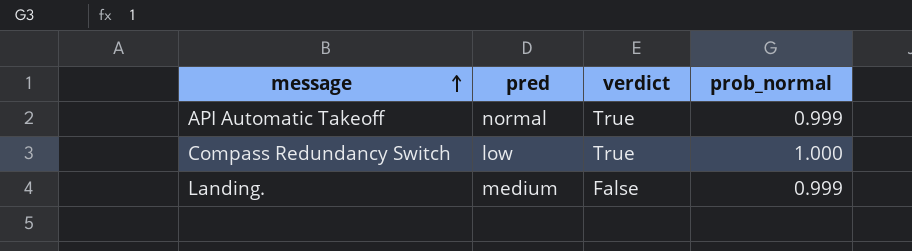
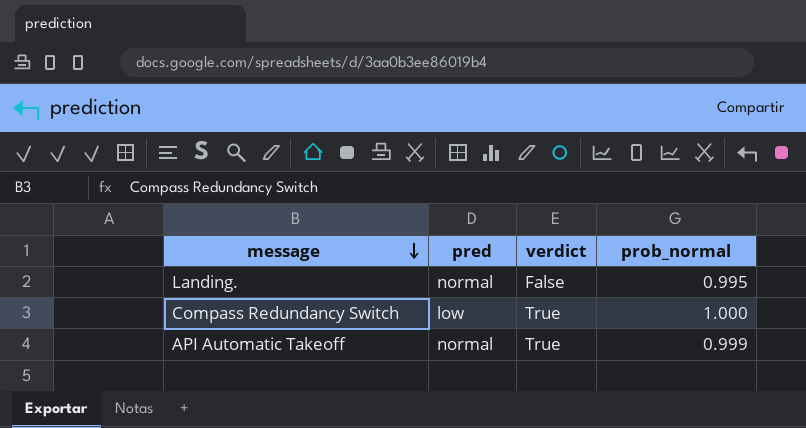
row order: message ascending -> message descending
Landing. | pred: medium -> normal
Landing. | prob_normal: 0.999 -> 0.995

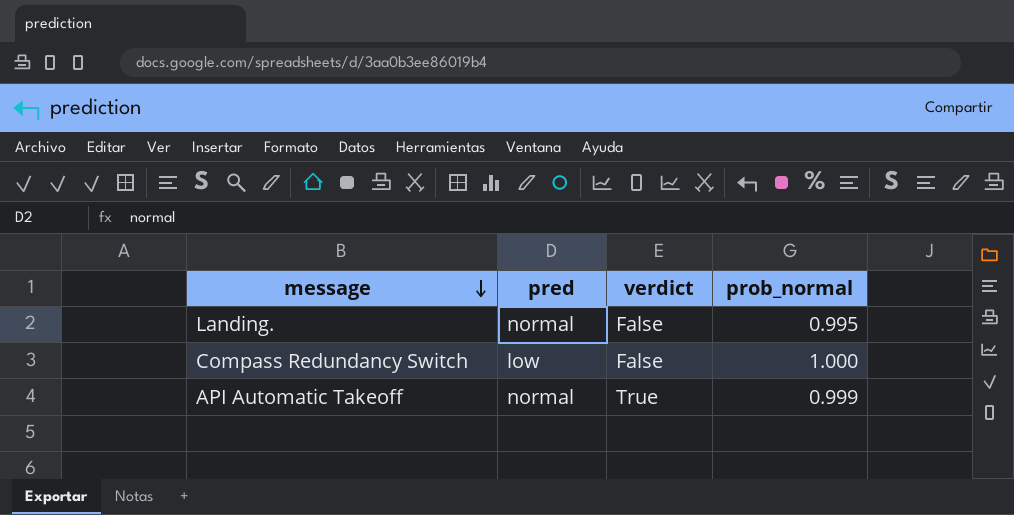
Compass Redundancy Switch | verdict: True -> False

